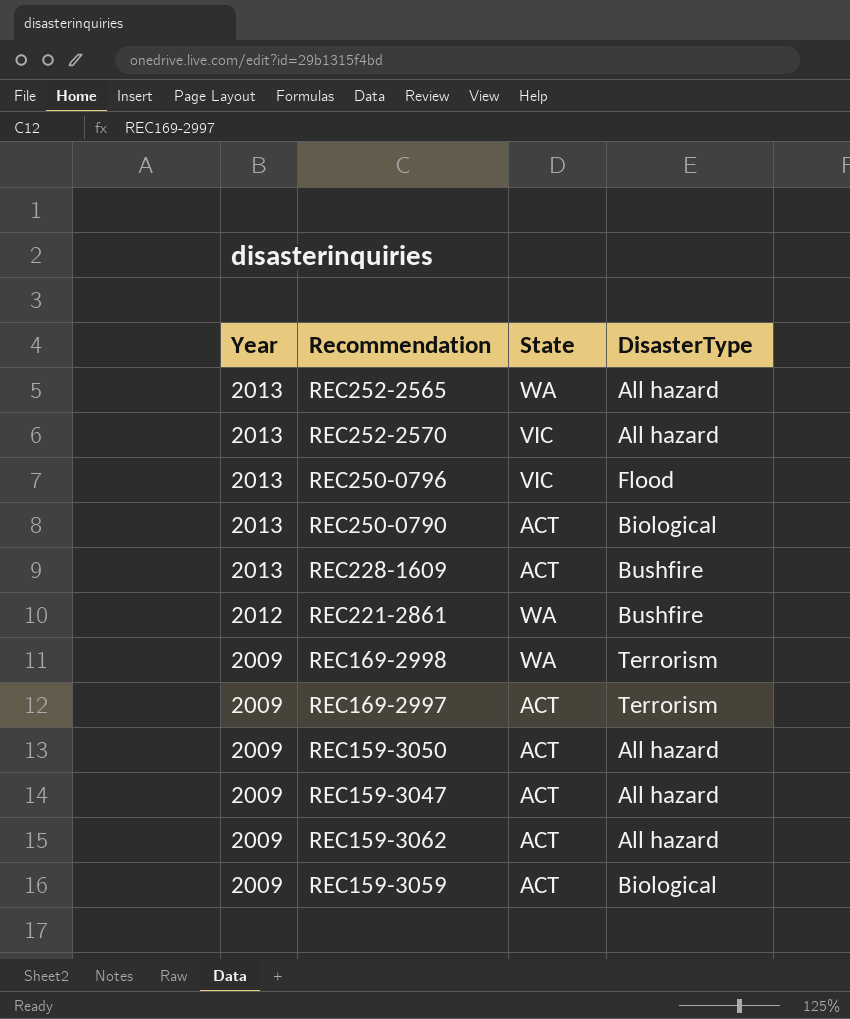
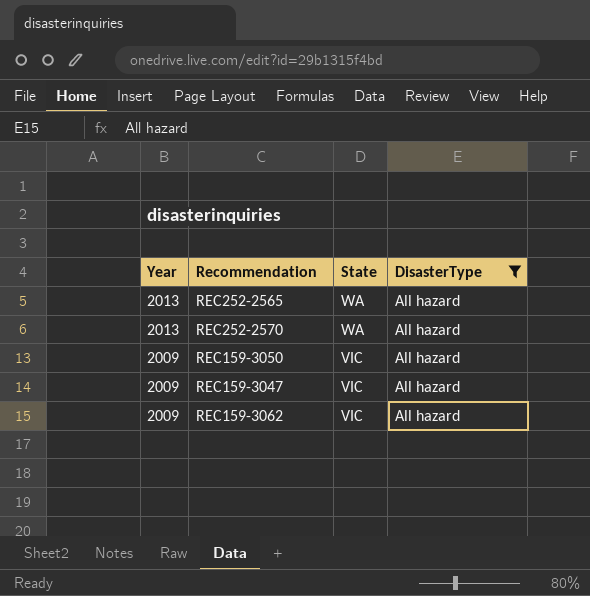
filter: none -> DisasterType = All hazard
REC252-2570 | State: VIC -> WA
REC159-3050 | State: ACT -> VIC
REC159-3047 | State: ACT -> VIC
REC159-3062 | State: ACT -> VIC

